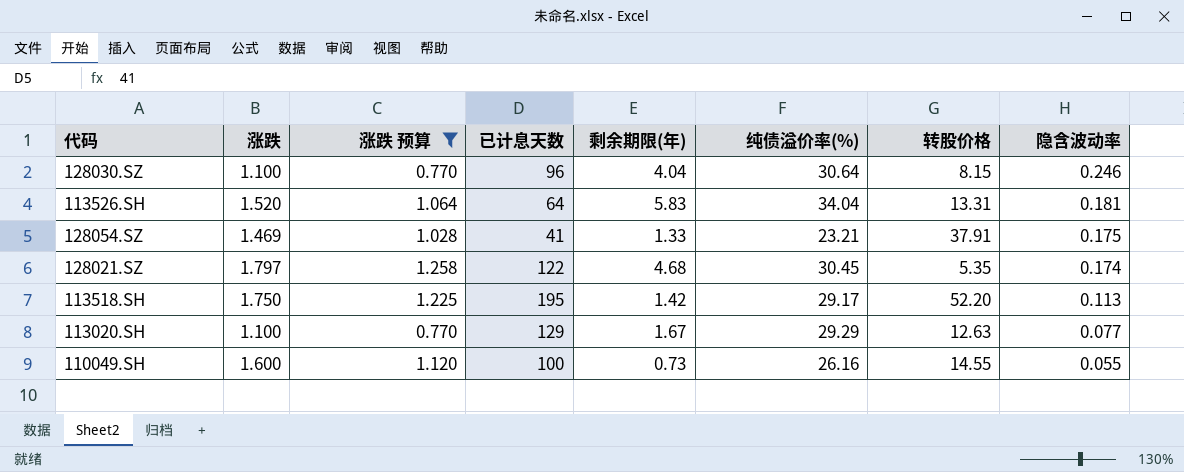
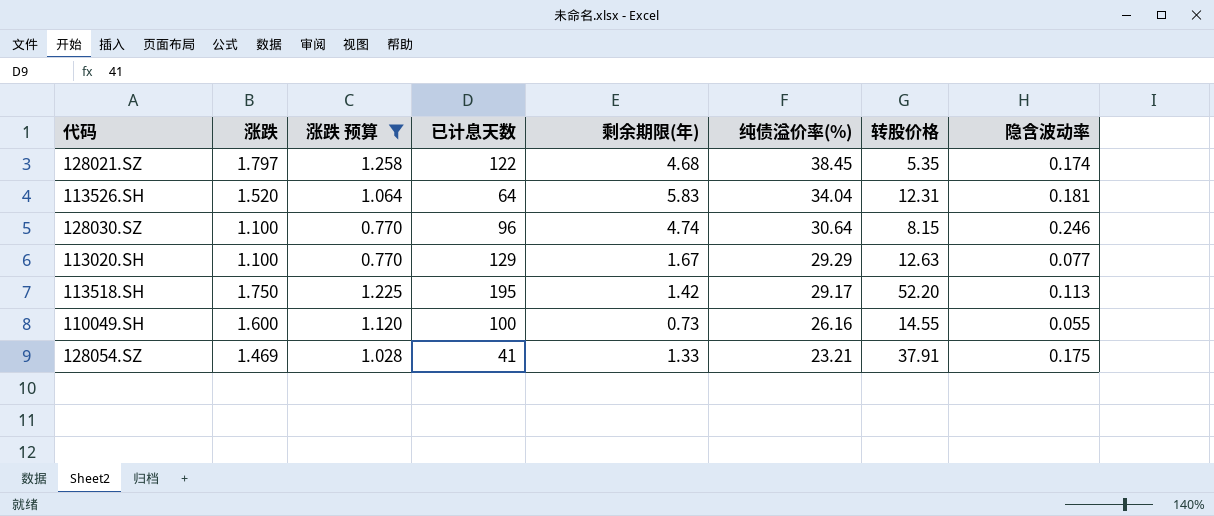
row order: 隐含波动率 descending -> 纯债溢价率(%) descending
128021.SZ | 纯债溢价率(%): 30.45 -> 38.45
113526.SH | 转股价格: 13.31 -> 12.31
128030.SZ | 剩余期限(年): 4.04 -> 4.74

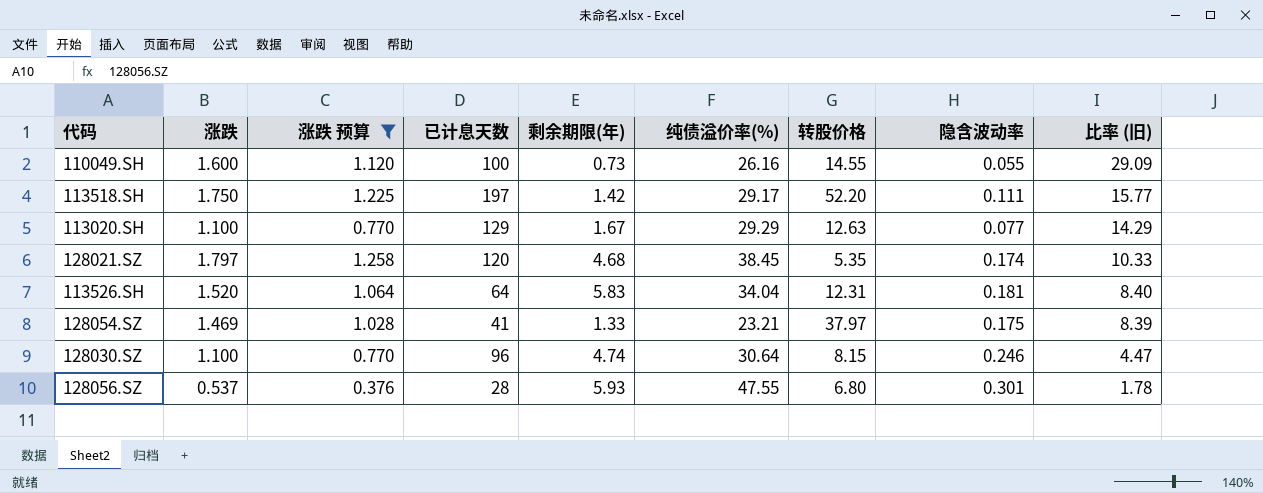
row order: 纯债溢价率(%) descending -> 比率 (旧) descending
column 比率 (旧) | formula: none -> [涨跌] / [隐含波动率]
113518.SH | 已计息天数: 195 -> 197
113518.SH | 隐含波动率: 0.113 -> 0.111
128021.SZ | 已计息天数: 122 -> 120
128054.SZ | 转股价格: 37.91 -> 37.97
row 128056.SZ: none -> 0.537 | 0.376 | 28 | 5.93 | 47.55 | 6.80 | 0.301 | 1.78

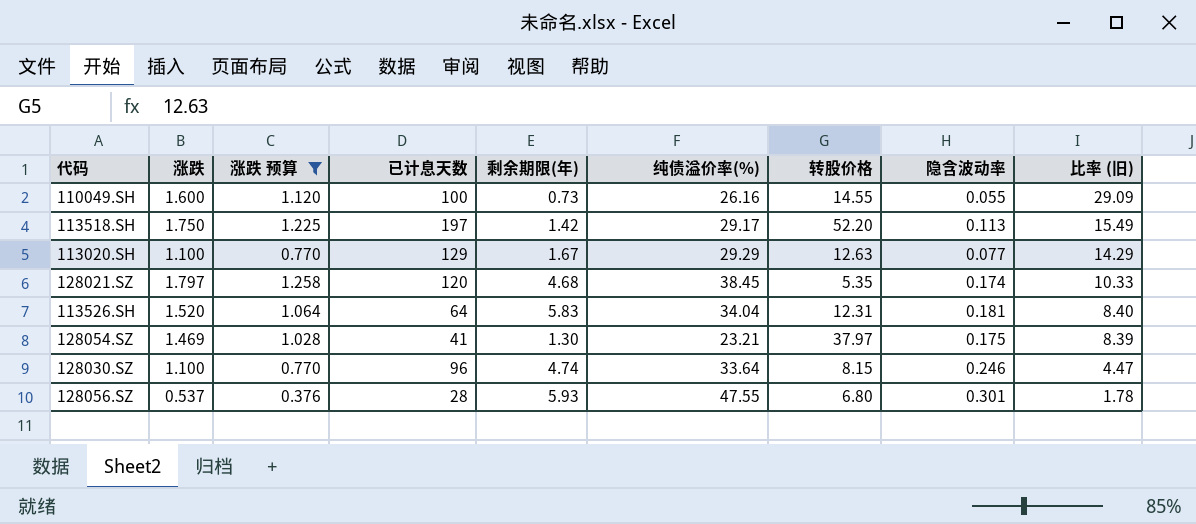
113518.SH | 隐含波动率: 0.111 -> 0.113
113518.SH | 比率 (旧): 15.77 -> 15.49
128054.SZ | 剩余期限(年): 1.33 -> 1.30
128030.SZ | 纯债溢价率(%): 30.64 -> 33.64

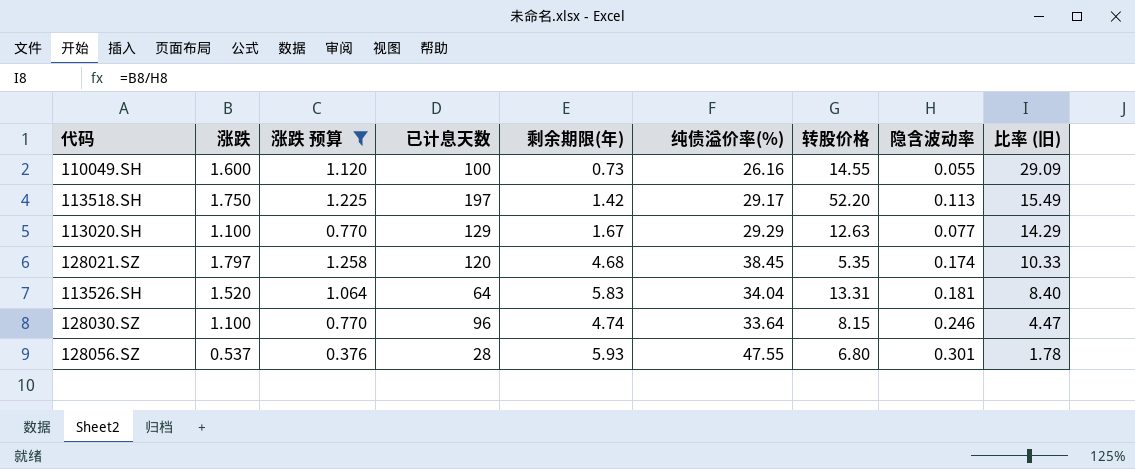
row 128054.SZ: 1.469 | 1.028 | 41 | 1.30 | 23.21 | 37.97 | 0.175 | 8.39 -> none
113526.SH | 转股价格: 12.31 -> 13.31

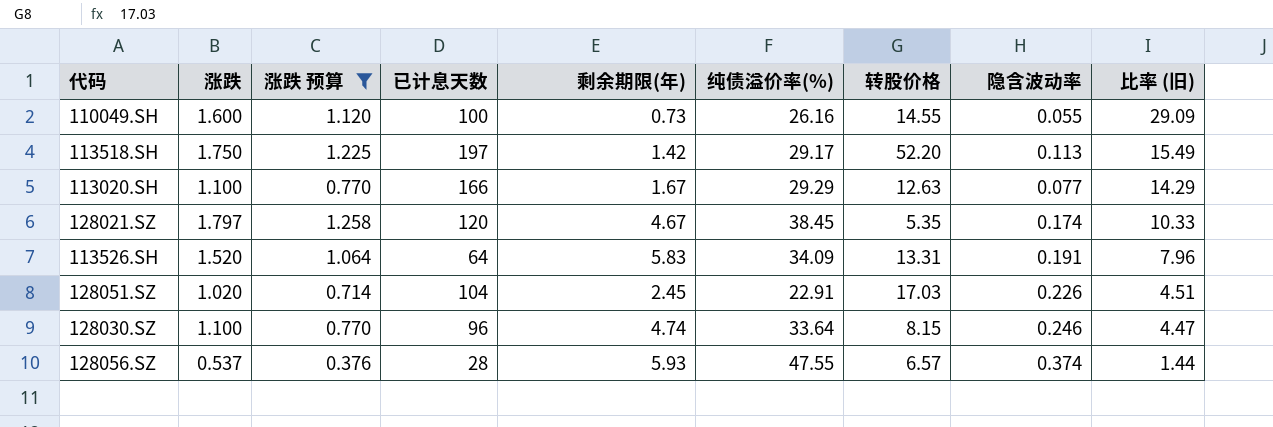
113020.SH | 已计息天数: 129 -> 166
128021.SZ | 剩余期限(年): 4.68 -> 4.67
113526.SH | 纯债溢价率(%): 34.04 -> 34.09
113526.SH | 隐含波动率: 0.181 -> 0.191
113526.SH | 比率 (旧): 8.40 -> 7.96
row 128051.SZ: none -> 1.020 | 0.714 | 104 | 2.45 | 22.91 | 17.03 | 0.226 | 4.51
128056.SZ | 转股价格: 6.80 -> 6.57
128056.SZ | 隐含波动率: 0.301 -> 0.374
128056.SZ | 比率 (旧): 1.78 -> 1.44

